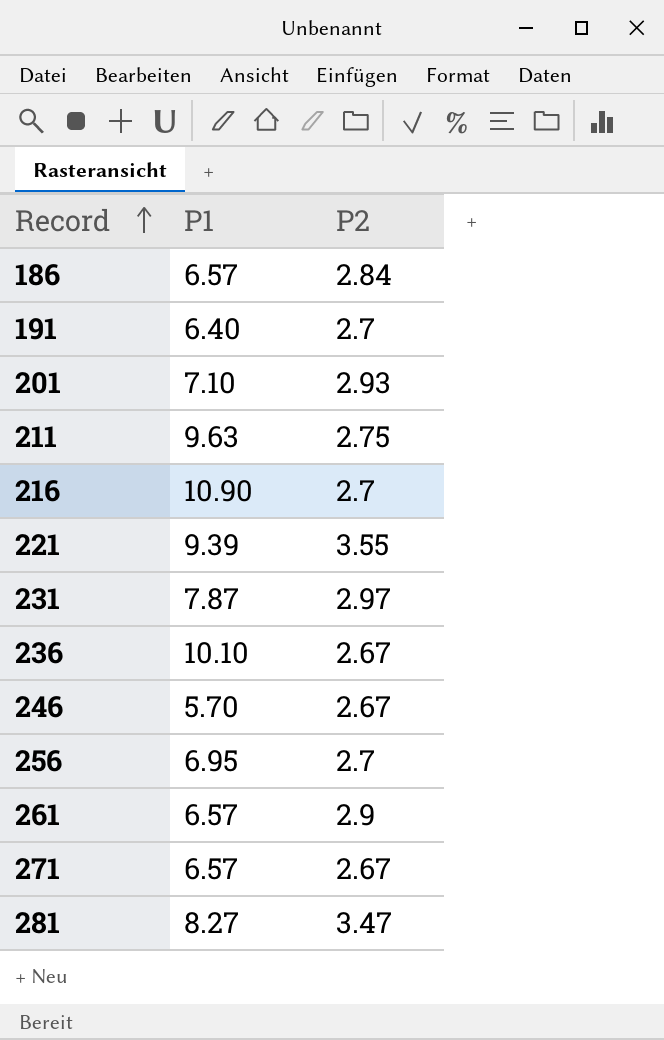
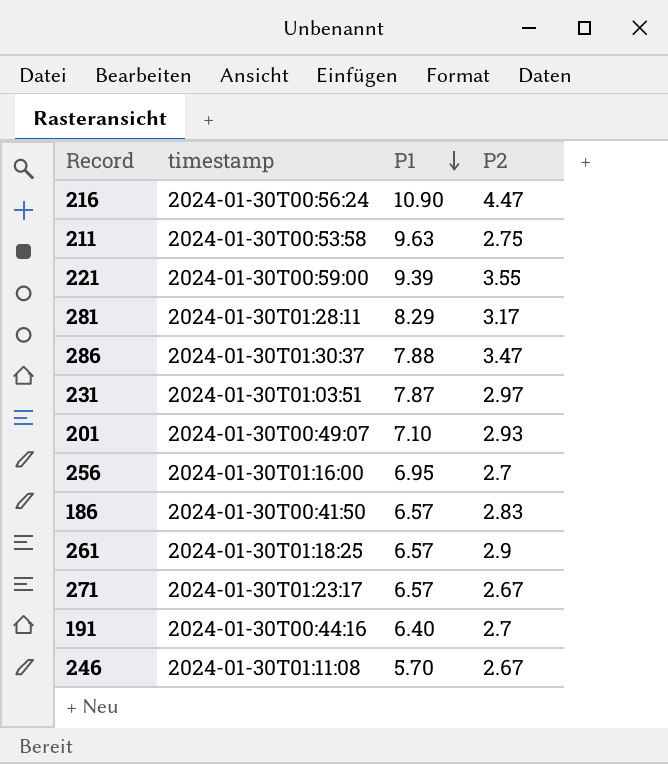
row order: Record ascending -> P1 descending
column timestamp | position: none -> 2
row 236: 10.10 | 2.67 -> none
216 | P2: 2.7 -> 4.47
281 | P1: 8.27 -> 8.29
281 | P2: 3.47 -> 3.17
row 286: none -> 2024-01-30T01:30:37 | 7.88 | 3.47
186 | P2: 2.84 -> 2.83

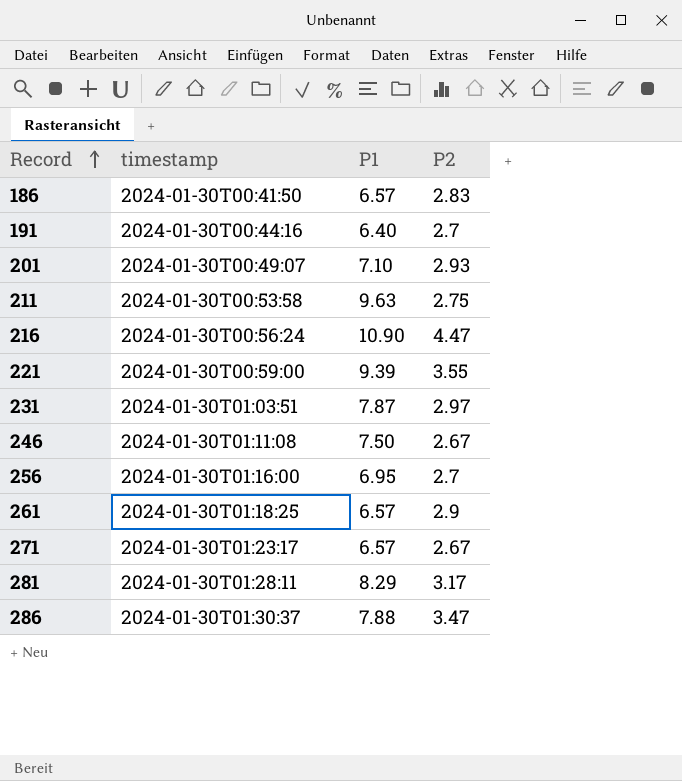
row order: P1 descending -> Record ascending
246 | P1: 5.70 -> 7.50

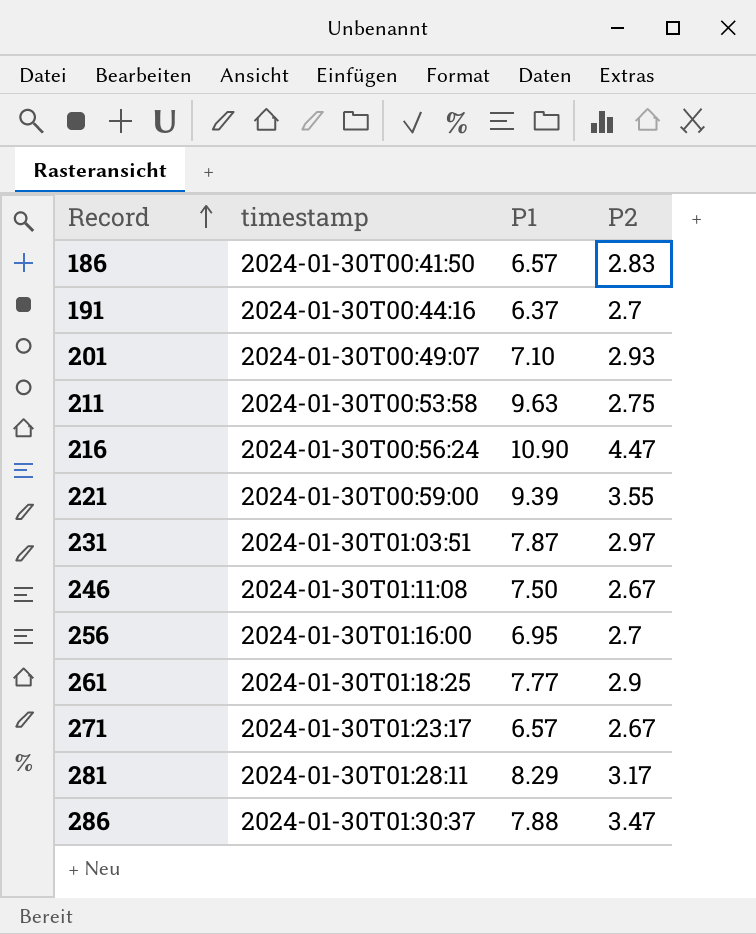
191 | P1: 6.40 -> 6.37
261 | P1: 6.57 -> 7.77

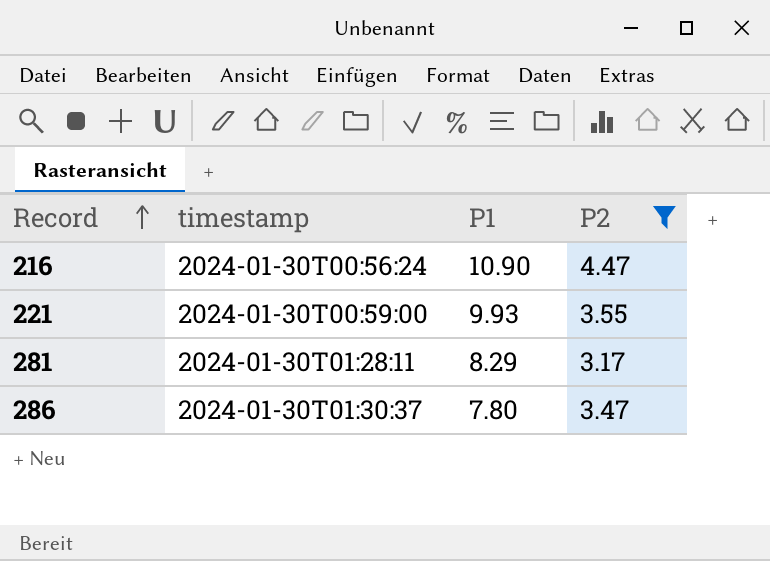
filter: none -> P2 >= 3.17
221 | P1: 9.39 -> 9.93
286 | P1: 7.88 -> 7.80

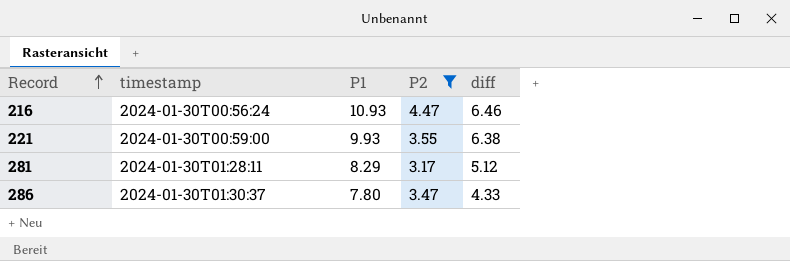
column diff | formula: none -> [P1] - [P2]
216 | P1: 10.90 -> 10.93

